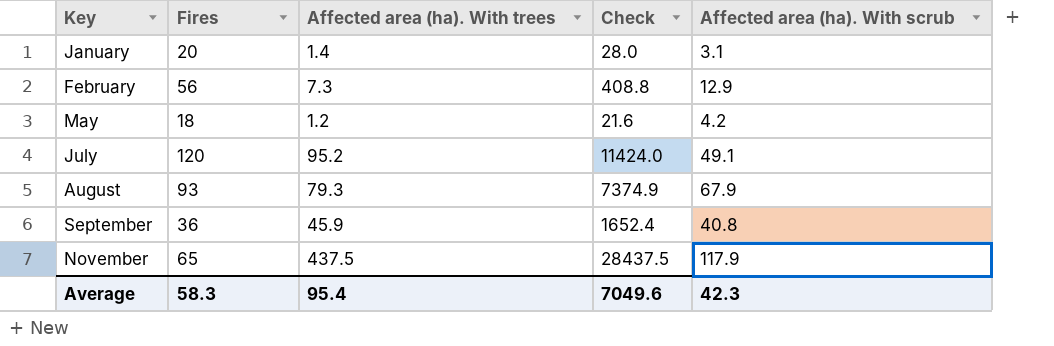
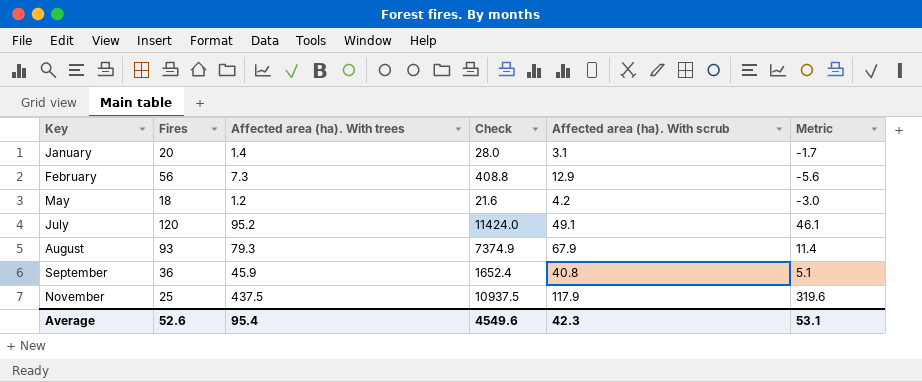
column Metric | formula: none -> [Affected area (ha). With trees] - [Affected area (ha). With scrub]
November | Fires: 65 -> 25
November | Check: 28437.5 -> 10937.5
Average | Fires: 58.3 -> 52.6
Average | Check: 7049.6 -> 4549.6

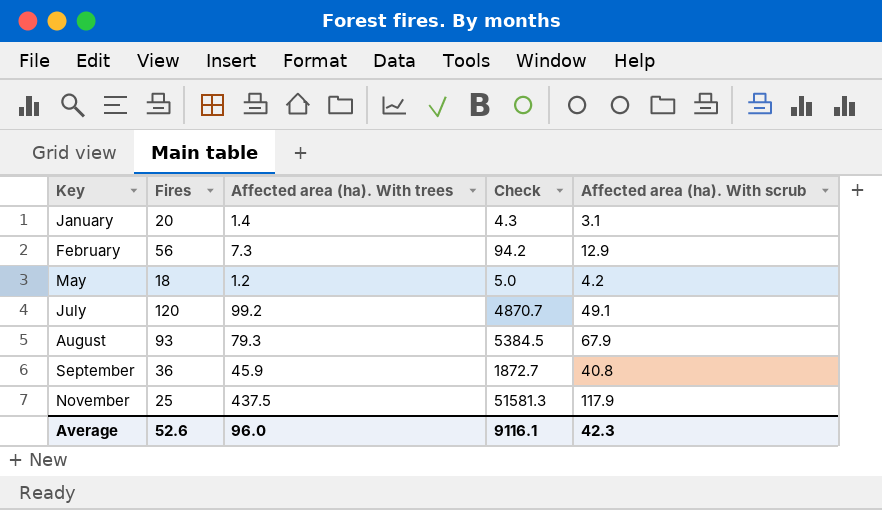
column Metric | formula: [Affected area (ha). With trees] - [Affected area (ha). With scrub] -> none
column Check | formula: [Fires] * [Affected area (ha). With trees] -> [Affected area (ha). With trees] * [Affected area (ha). With scrub]
July | Affected area (ha). With trees: 95.2 -> 99.2
Average | Affected area (ha). With trees: 95.4 -> 96.0
Average | Check: 4549.6 -> 9116.1

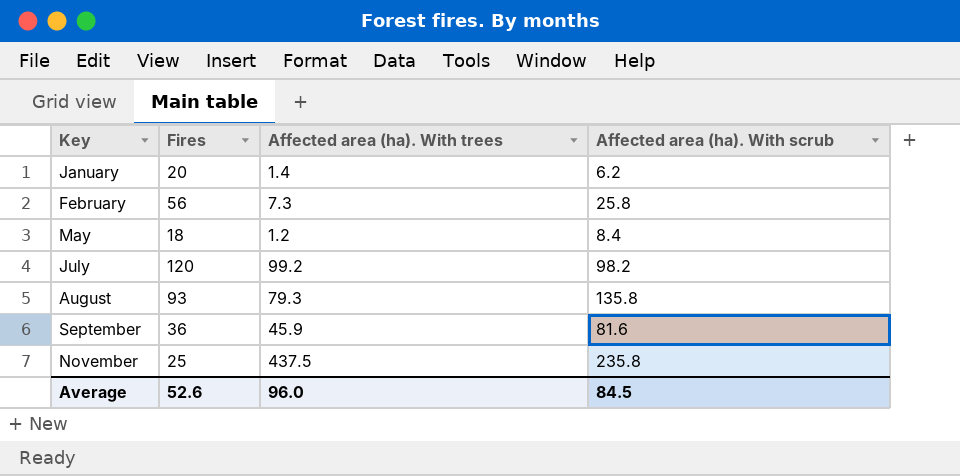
column Check | formula: [Affected area (ha). With trees] * [Affected area (ha). With scrub] -> none
January | Affected area (ha). With scrub: 3.1 -> 6.2
February | Affected area (ha). With scrub: 12.9 -> 25.8
May | Affected area (ha). With scrub: 4.2 -> 8.4
July | Affected area (ha). With scrub: 49.1 -> 98.2
August | Affected area (ha). With scrub: 67.9 -> 135.8
September | Affected area (ha). With scrub: 40.8 -> 81.6
November | Affected area (ha). With scrub: 117.9 -> 235.8
Average | Affected area (ha). With scrub: 42.3 -> 84.5

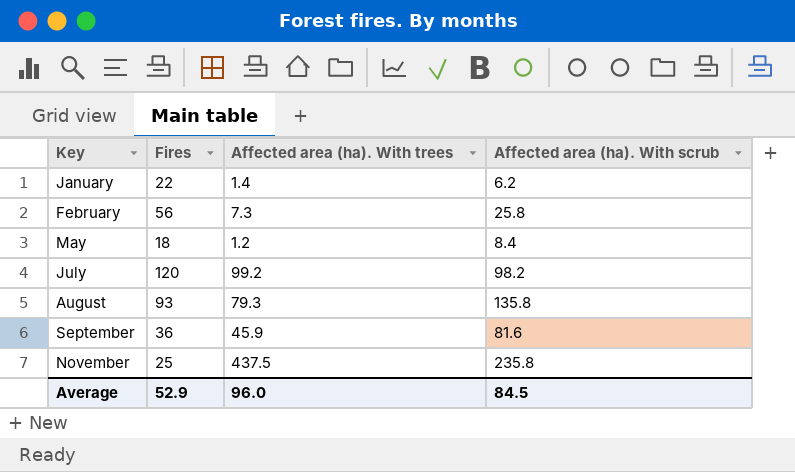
January | Fires: 20 -> 22
Average | Fires: 52.6 -> 52.9

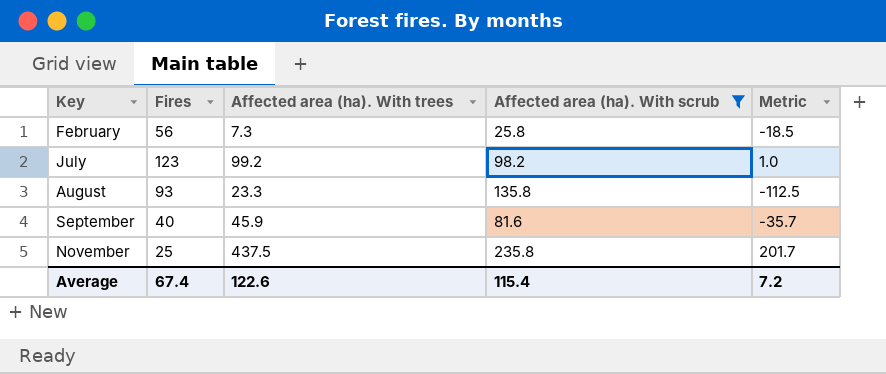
filter: none -> Affected area (ha). With scrub >= 25.8
column Metric | formula: none -> [Affected area (ha). With trees] - [Affected area (ha). With scrub]
July | Fires: 120 -> 123
August | Affected area (ha). With trees: 79.3 -> 23.3
September | Fires: 36 -> 40
Average | Fires: 52.9 -> 67.4
Average | Affected area (ha). With trees: 96.0 -> 122.6
Average | Affected area (ha). With scrub: 84.5 -> 115.4

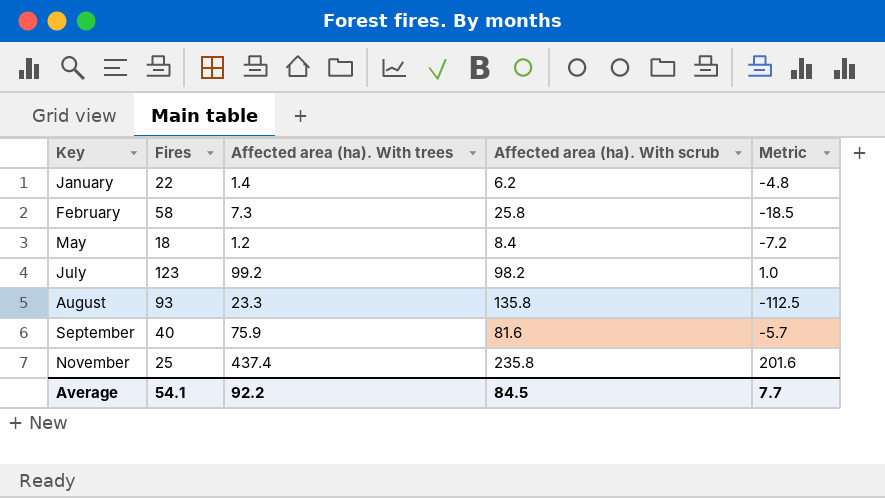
filter: Affected area (ha). With scrub >= 25.8 -> none
February | Fires: 56 -> 58
September | Affected area (ha). With trees: 45.9 -> 75.9
September | Metric: -35.7 -> -5.7
November | Affected area (ha). With trees: 437.5 -> 437.4
November | Metric: 201.7 -> 201.6
Average | Fires: 67.4 -> 54.1
Average | Affected area (ha). With trees: 122.6 -> 92.2
Average | Affected area (ha). With scrub: 115.4 -> 84.5
Average | Metric: 7.2 -> 7.7

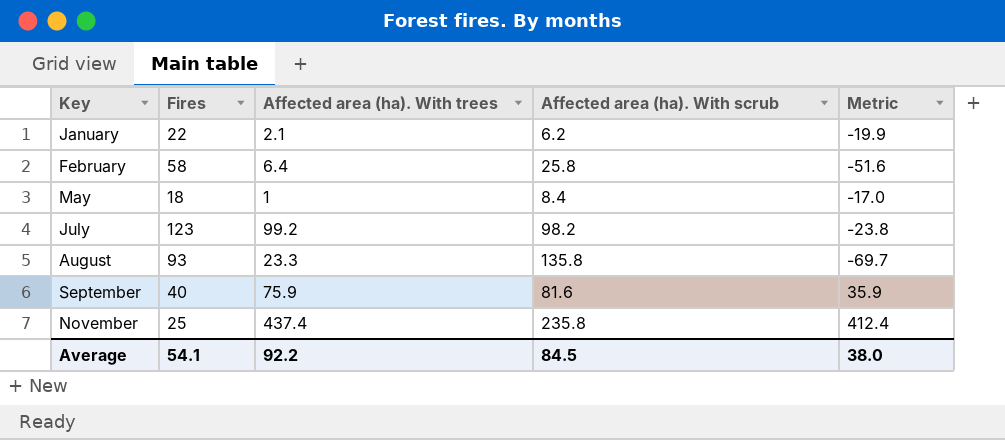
column Metric | formula: [Affected area (ha). With trees] - [Affected area (ha). With scrub] -> [Affected area (ha). With trees] - [Fires]
January | Affected area (ha). With trees: 1.4 -> 2.1
February | Affected area (ha). With trees: 7.3 -> 6.4
May | Affected area (ha). With trees: 1.2 -> 1
Average | Metric: 7.7 -> 38.0

